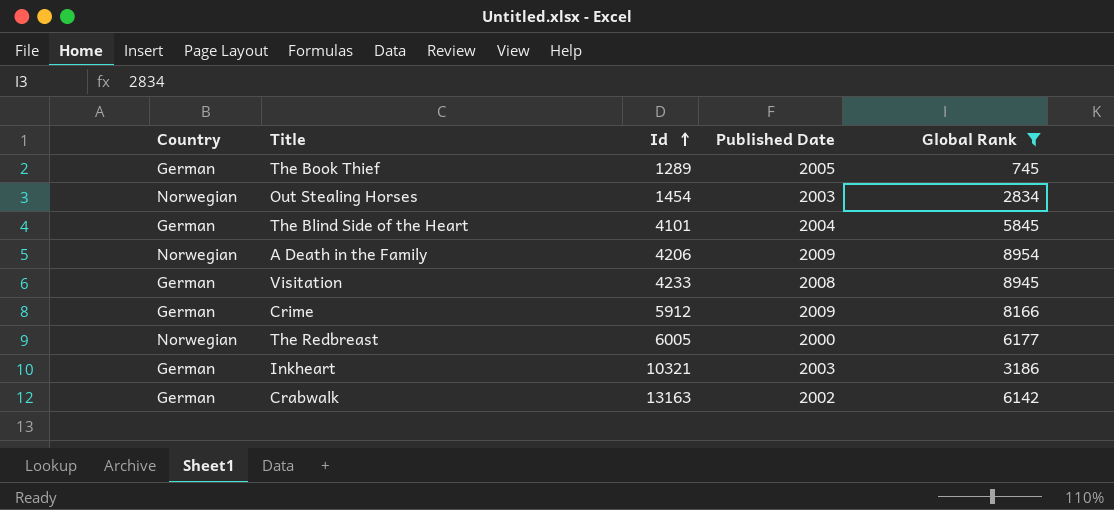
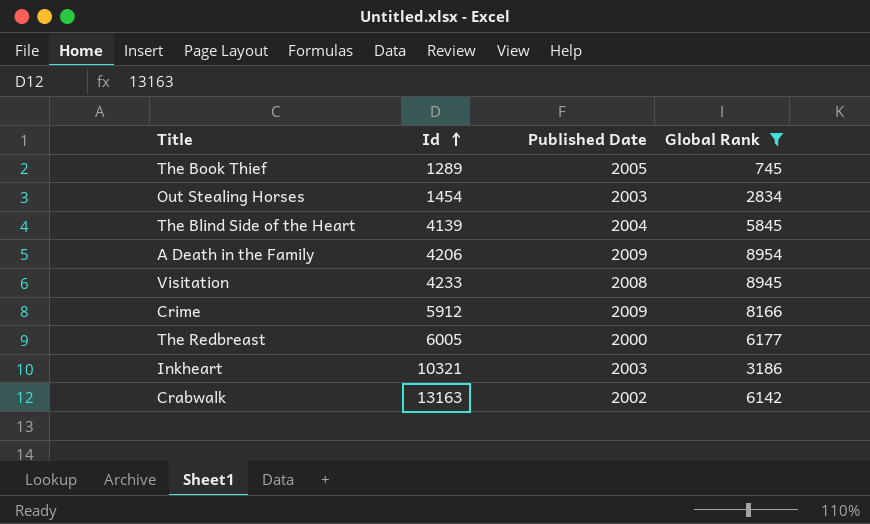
column Country | position: 1 -> none
The Blind Side of the Heart | Id: 4101 -> 4139

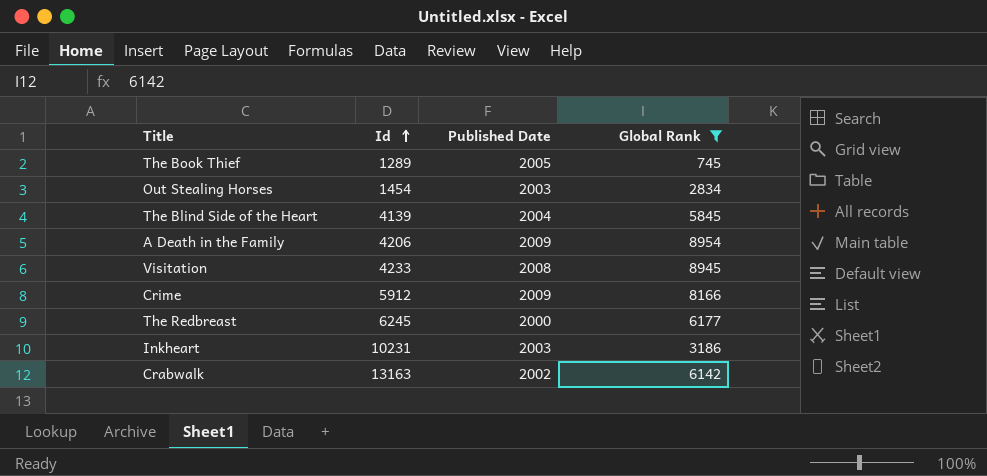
The Redbreast | Id: 6005 -> 6245
Inkheart | Id: 10321 -> 10231

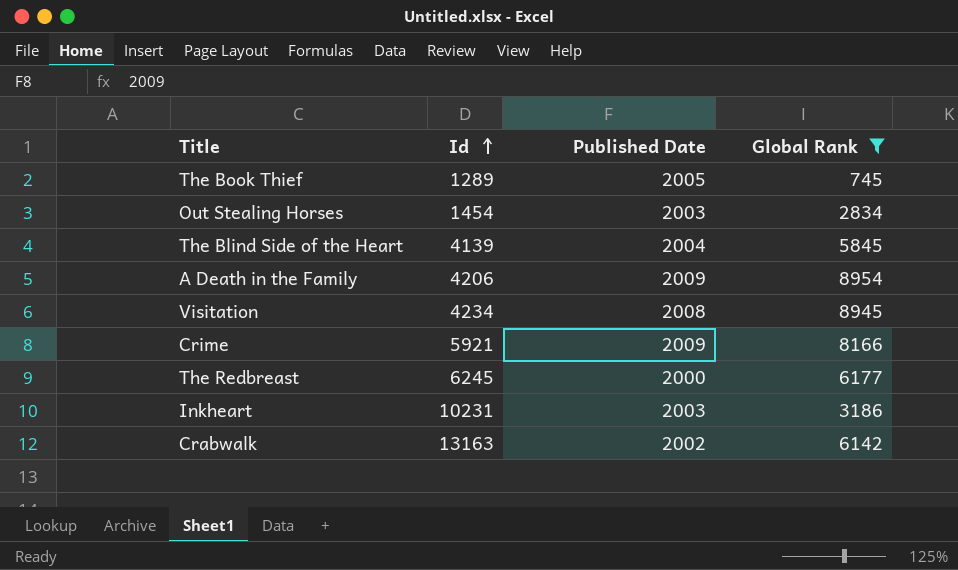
Visitation | Id: 4233 -> 4234
Crime | Id: 5912 -> 5921

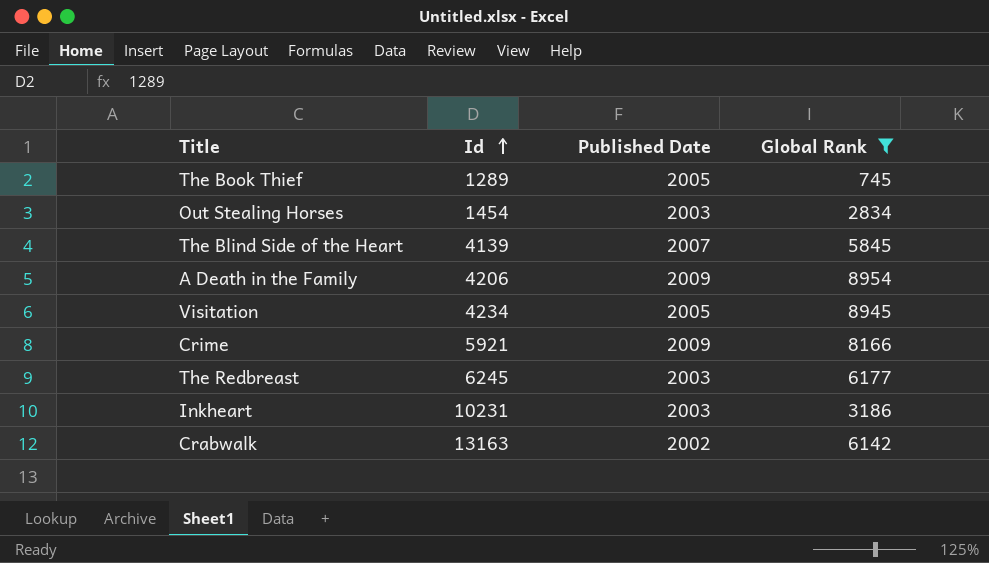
The Blind Side of the Heart | Published Date: 2004 -> 2007
Visitation | Published Date: 2008 -> 2005
The Redbreast | Published Date: 2000 -> 2003

